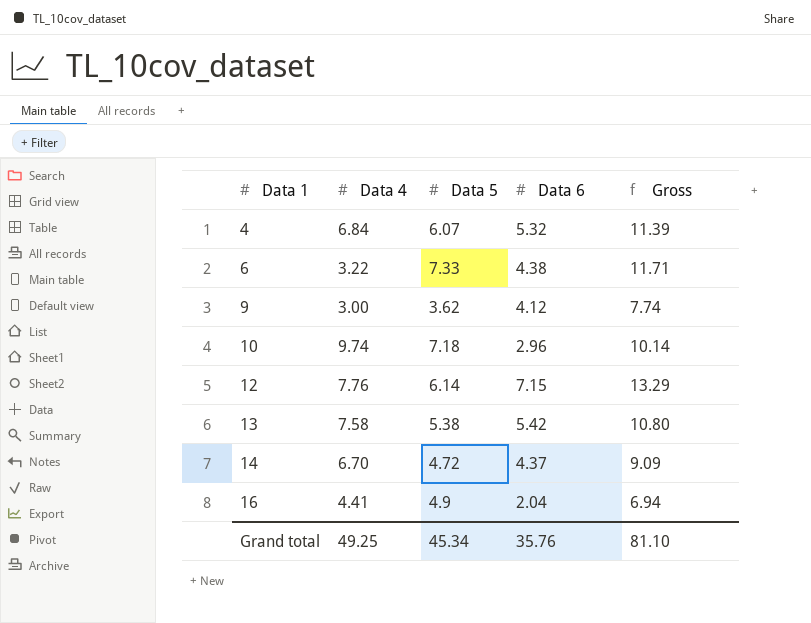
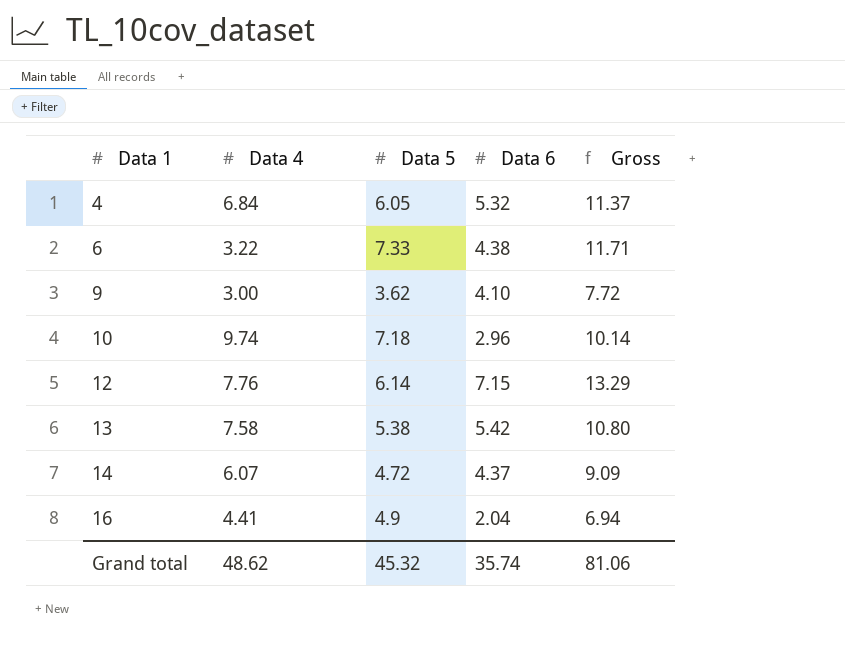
4 | Data 5: 6.07 -> 6.05
4 | Gross: 11.39 -> 11.37
9 | Data 6: 4.12 -> 4.10
9 | Gross: 7.74 -> 7.72
14 | Data 4: 6.70 -> 6.07
Grand total | Data 4: 49.25 -> 48.62
Grand total | Data 5: 45.34 -> 45.32
Grand total | Data 6: 35.76 -> 35.74
Grand total | Gross: 81.10 -> 81.06

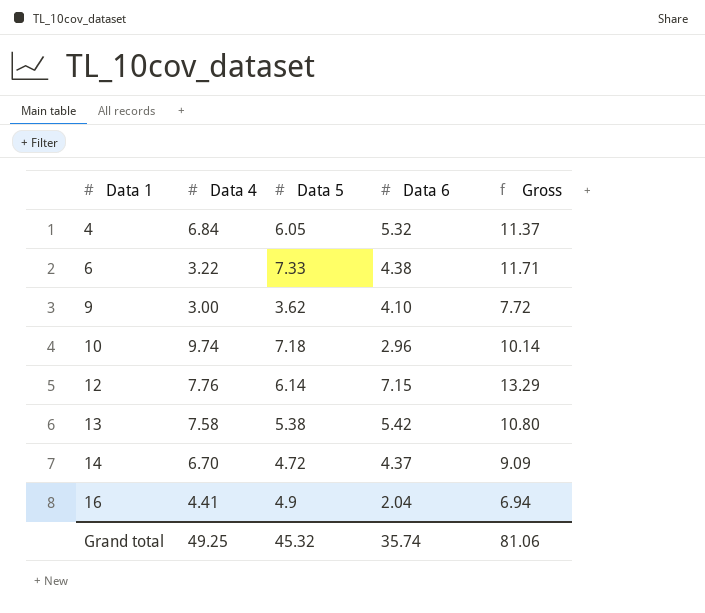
14 | Data 4: 6.07 -> 6.70
Grand total | Data 4: 48.62 -> 49.25

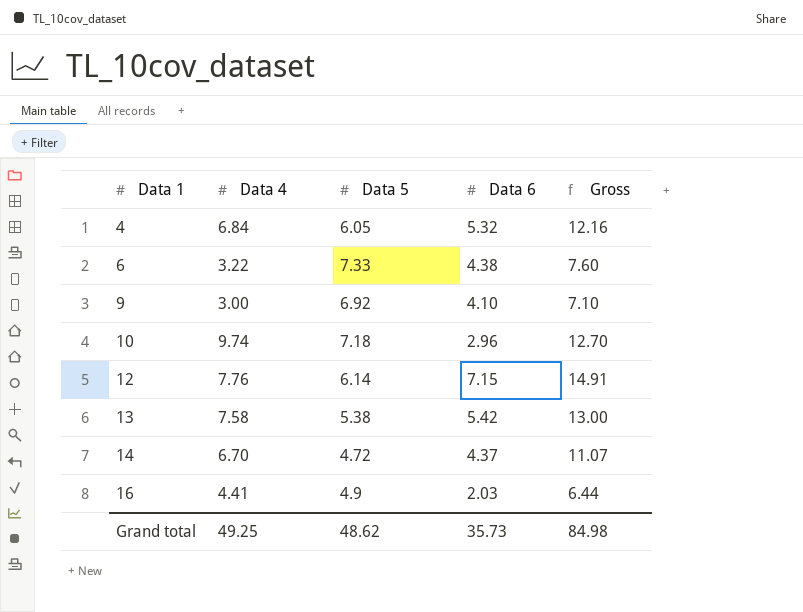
column Gross | formula: [Data 5] + [Data 6] -> [Data 4] + [Data 6]
9 | Data 5: 3.62 -> 6.92
16 | Data 6: 2.04 -> 2.03
Grand total | Data 5: 45.32 -> 48.62
Grand total | Data 6: 35.74 -> 35.73
Grand total | Gross: 81.06 -> 84.98

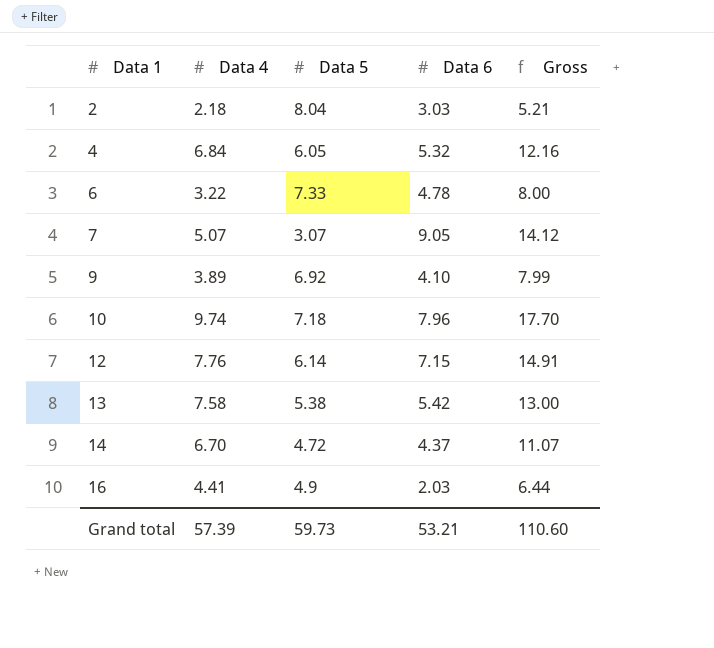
row 2: none -> 2.18 | 8.04 | 3.03 | 5.21
6 | Data 6: 4.38 -> 4.78
6 | Gross: 7.60 -> 8.00
row 7: none -> 5.07 | 3.07 | 9.05 | 14.12
9 | Data 4: 3.00 -> 3.89
9 | Gross: 7.10 -> 7.99
10 | Data 6: 2.96 -> 7.96
10 | Gross: 12.70 -> 17.70
Grand total | Data 4: 49.25 -> 57.39
Grand total | Data 5: 48.62 -> 59.73
Grand total | Data 6: 35.73 -> 53.21
Grand total | Gross: 84.98 -> 110.60

